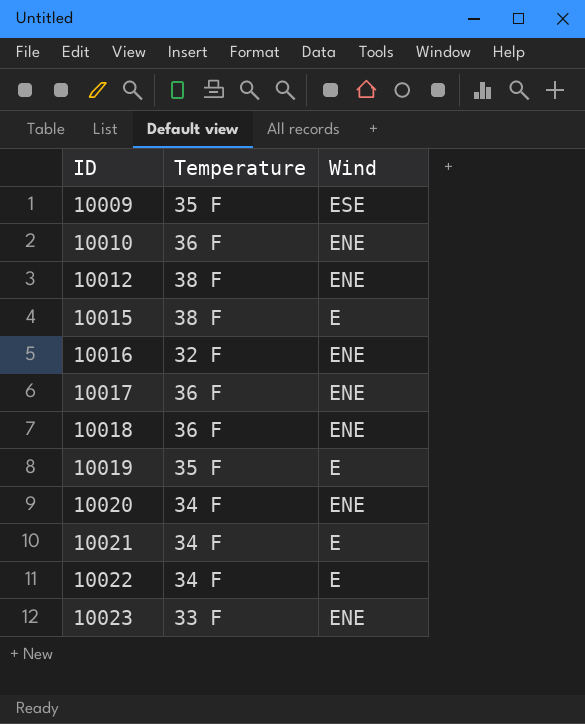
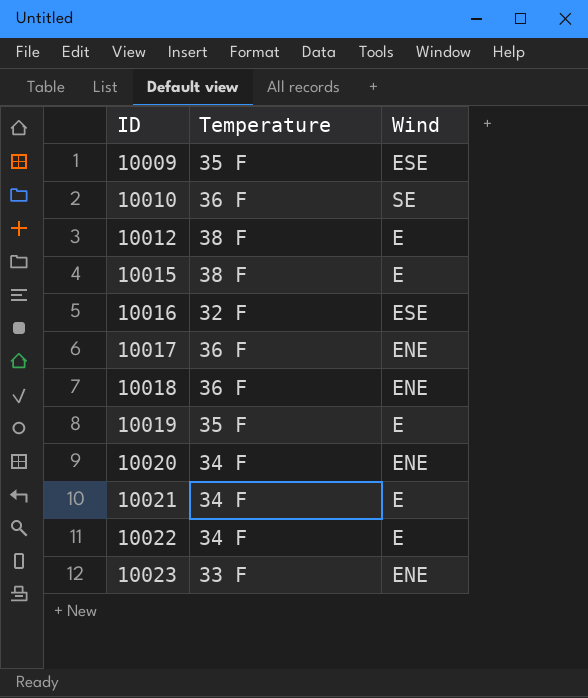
10010 | Wind: ENE -> SE
10012 | Wind: ENE -> E
10016 | Wind: ENE -> ESE

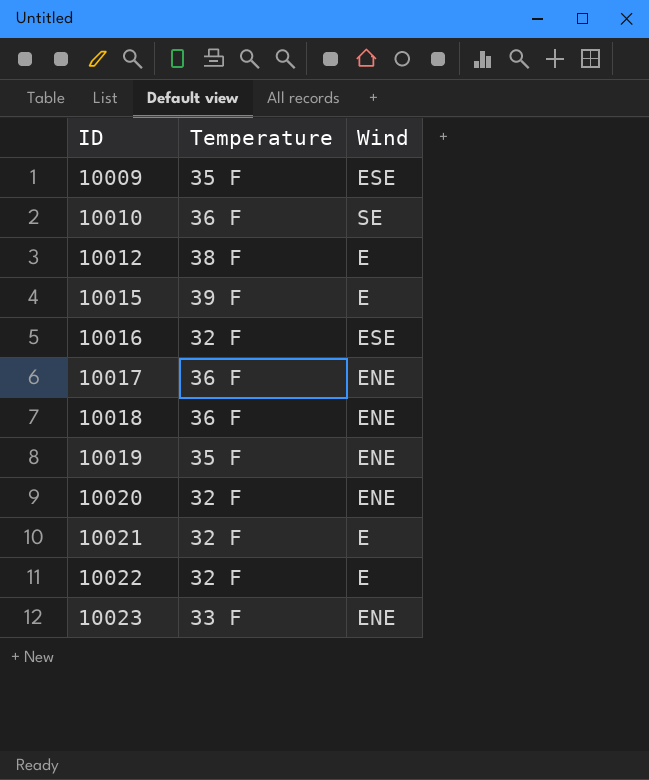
10015 | Temperature: 38 F -> 39 F
10019 | Wind: E -> ENE
10020 | Temperature: 34 F -> 32 F
10021 | Temperature: 34 F -> 32 F
10022 | Temperature: 34 F -> 32 F

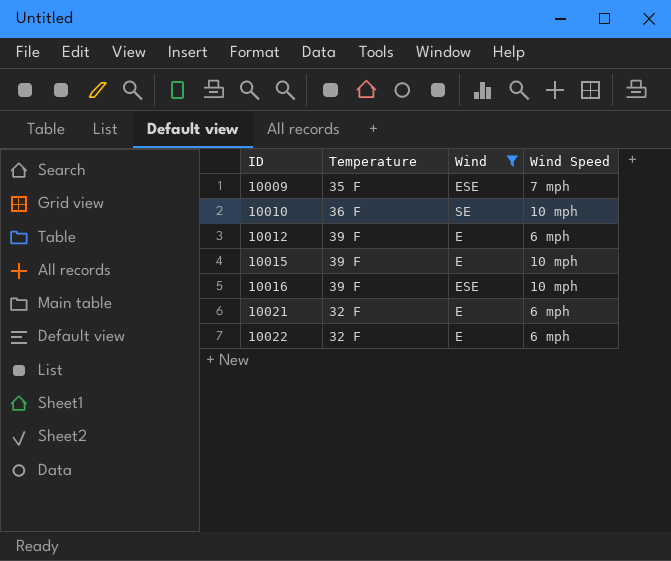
filter: none -> Wind != ENE
column Wind Speed | position: none -> 4
10012 | Temperature: 38 F -> 39 F
10016 | Temperature: 32 F -> 39 F

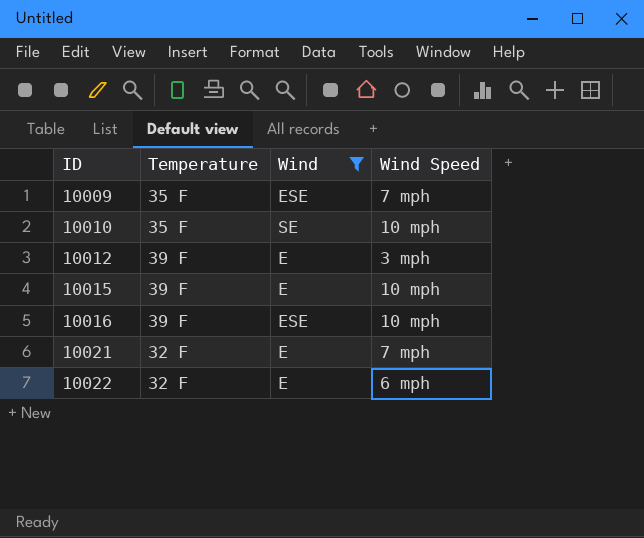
10010 | Temperature: 36 F -> 35 F
10012 | Wind Speed: 6 mph -> 3 mph
10021 | Wind Speed: 6 mph -> 7 mph

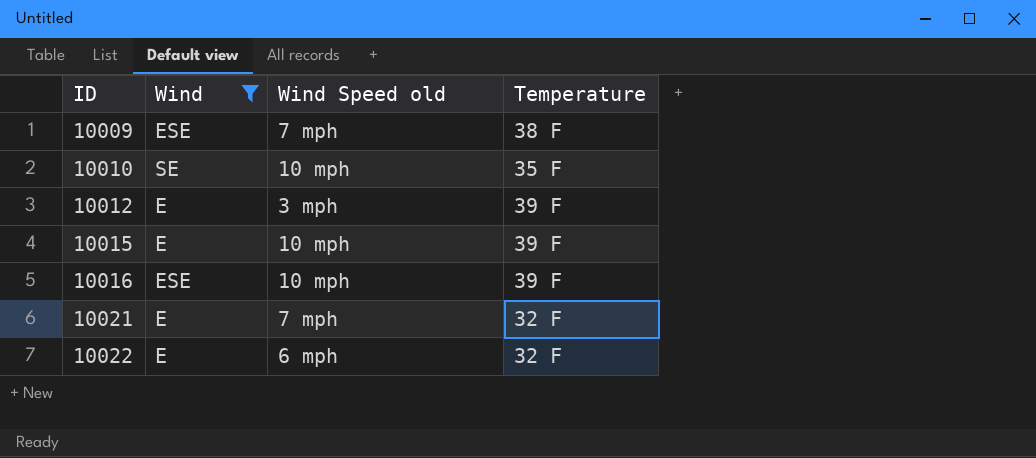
column name: Wind Speed -> Wind Speed old
column Temperature | position: 2 -> 4
10009 | Temperature: 35 F -> 38 F

